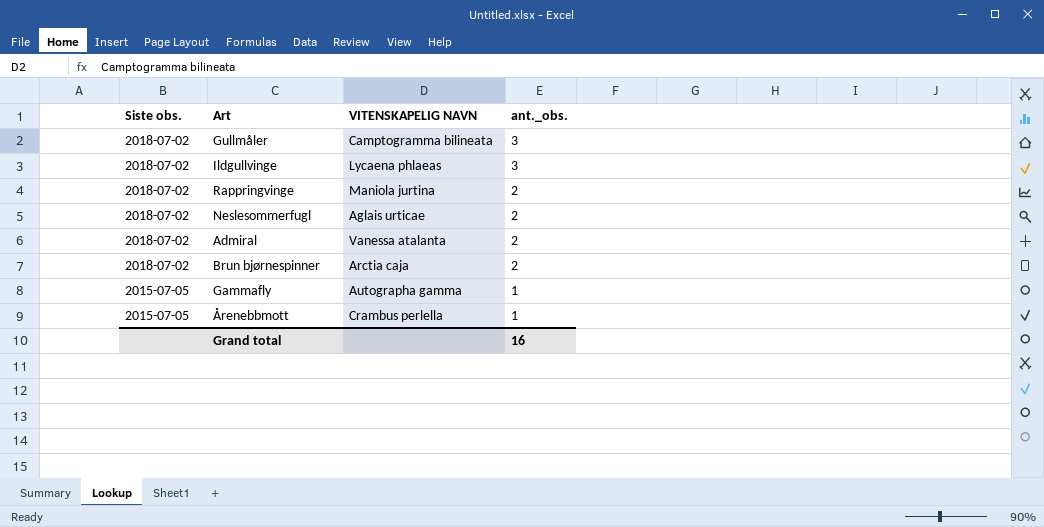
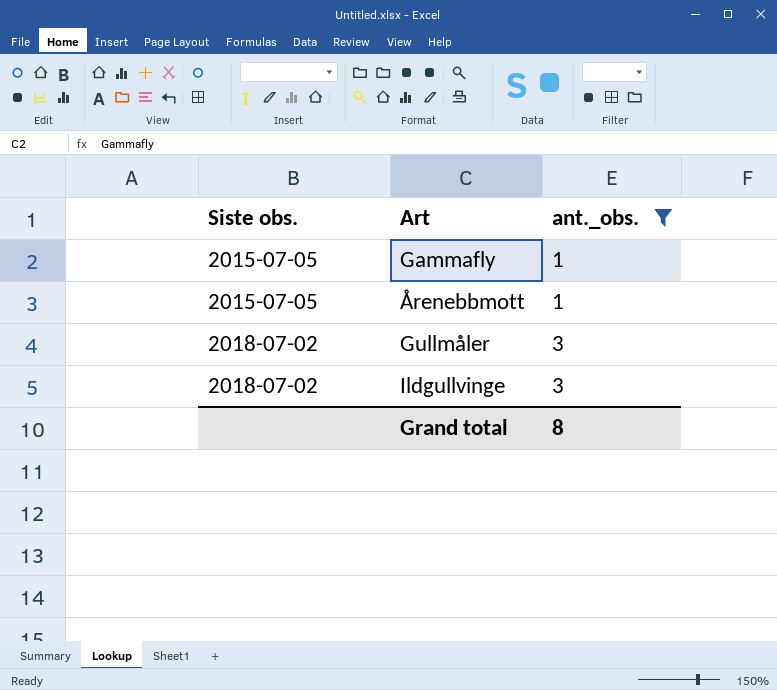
filter: none -> ant._obs. != 2
row order: Siste obs. descending -> Siste obs. ascending
column VITENSKAPELIG NAVN | position: 3 -> none
Grand total | ant._obs.: 16 -> 8

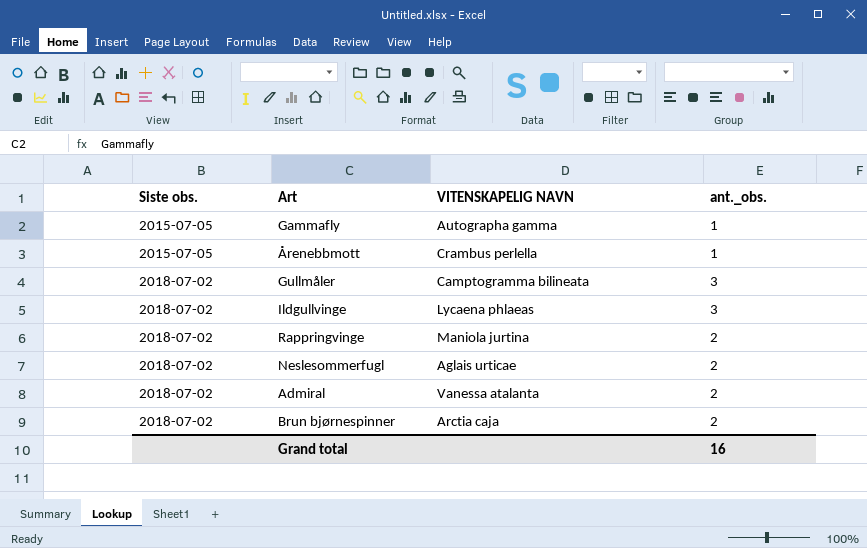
filter: ant._obs. != 2 -> none
column VITENSKAPELIG NAVN | position: none -> 3
Grand total | ant._obs.: 8 -> 16

